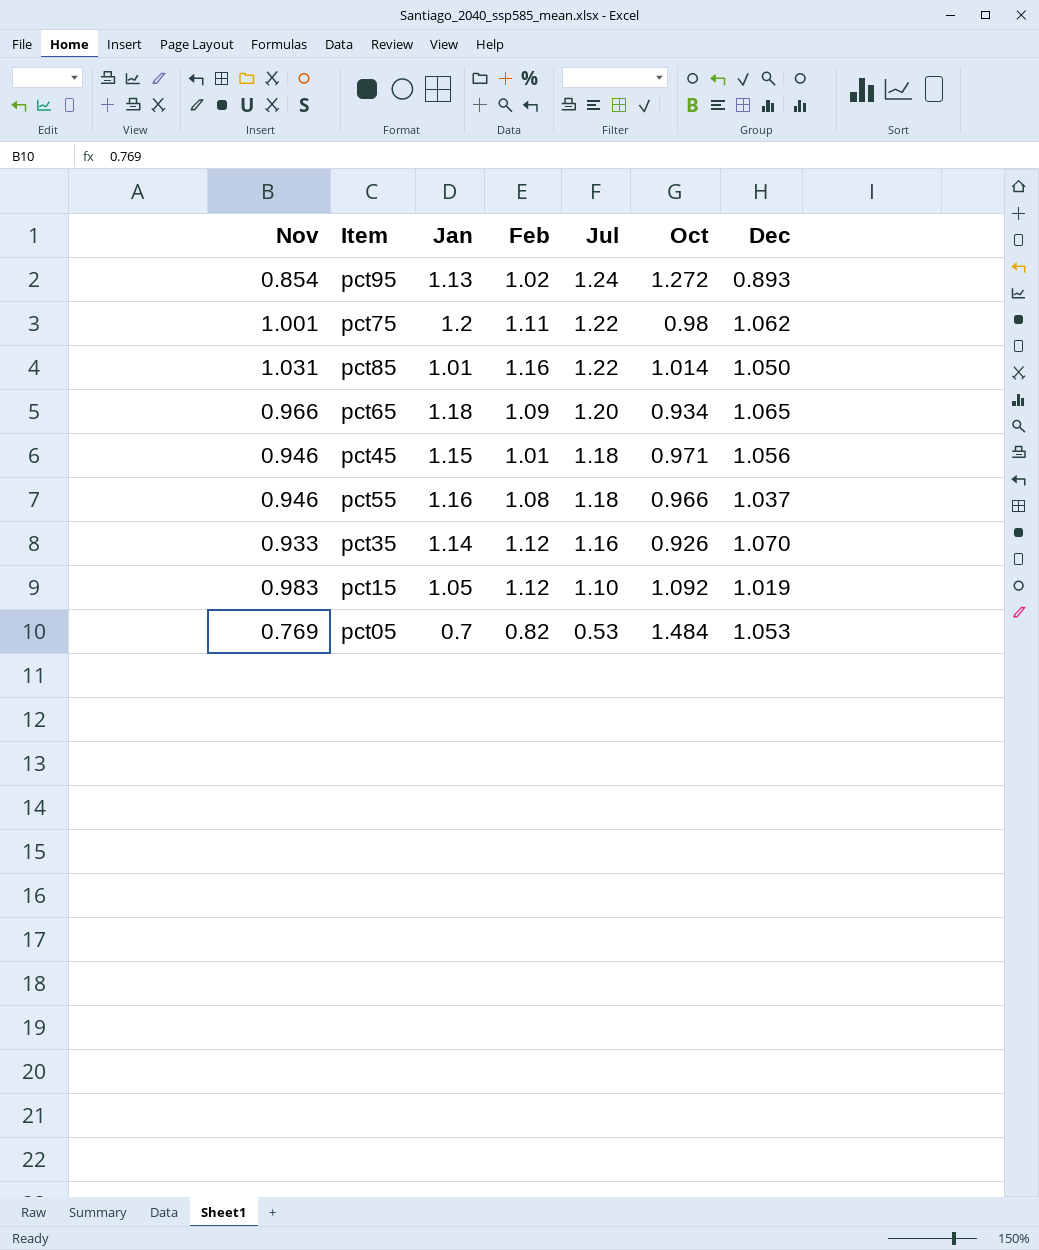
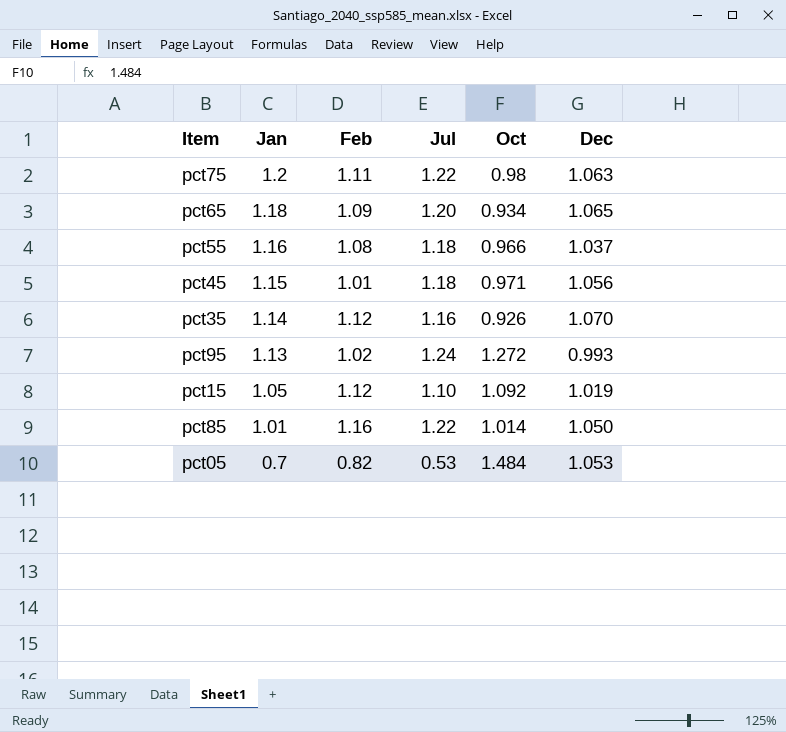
row order: Jul descending -> Jan descending
column Nov | position: 1 -> none
pct75 | Dec: 1.062 -> 1.063
pct95 | Dec: 0.893 -> 0.993

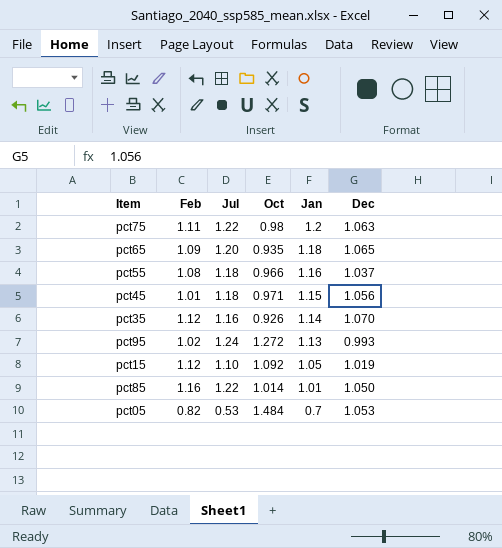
column Jan | position: 2 -> 5
pct65 | Oct: 0.934 -> 0.935

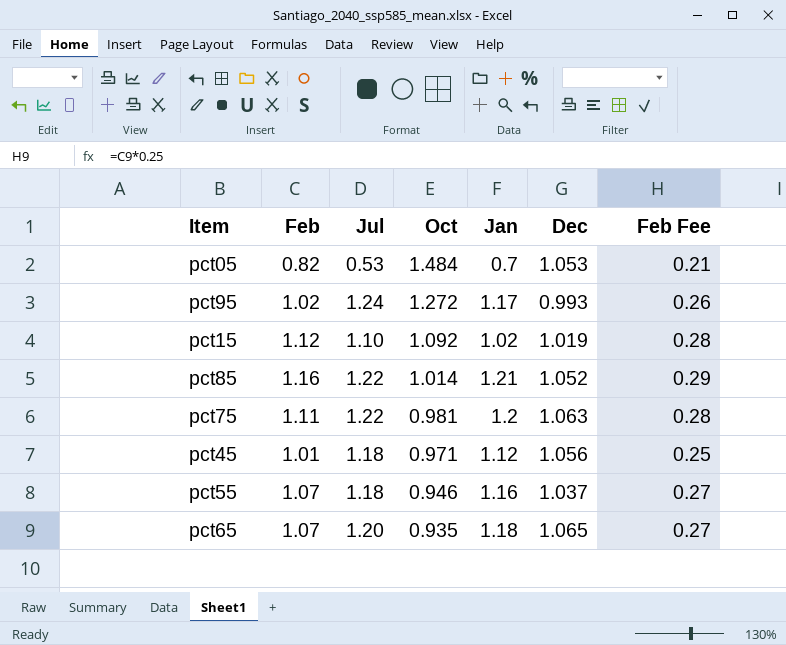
row order: Jan descending -> Oct descending
column Feb Fee | formula: none -> [Feb] * 0.25
row pct35: 1.12 | 1.16 | 0.926 | 1.14 | 1.070 -> none
pct95 | Jan: 1.13 -> 1.17
pct15 | Jan: 1.05 -> 1.02
pct85 | Jan: 1.01 -> 1.21
pct85 | Dec: 1.050 -> 1.052
pct75 | Oct: 0.98 -> 0.981
pct45 | Jan: 1.15 -> 1.12
pct55 | Feb: 1.08 -> 1.07
pct55 | Oct: 0.966 -> 0.946
pct65 | Feb: 1.09 -> 1.07

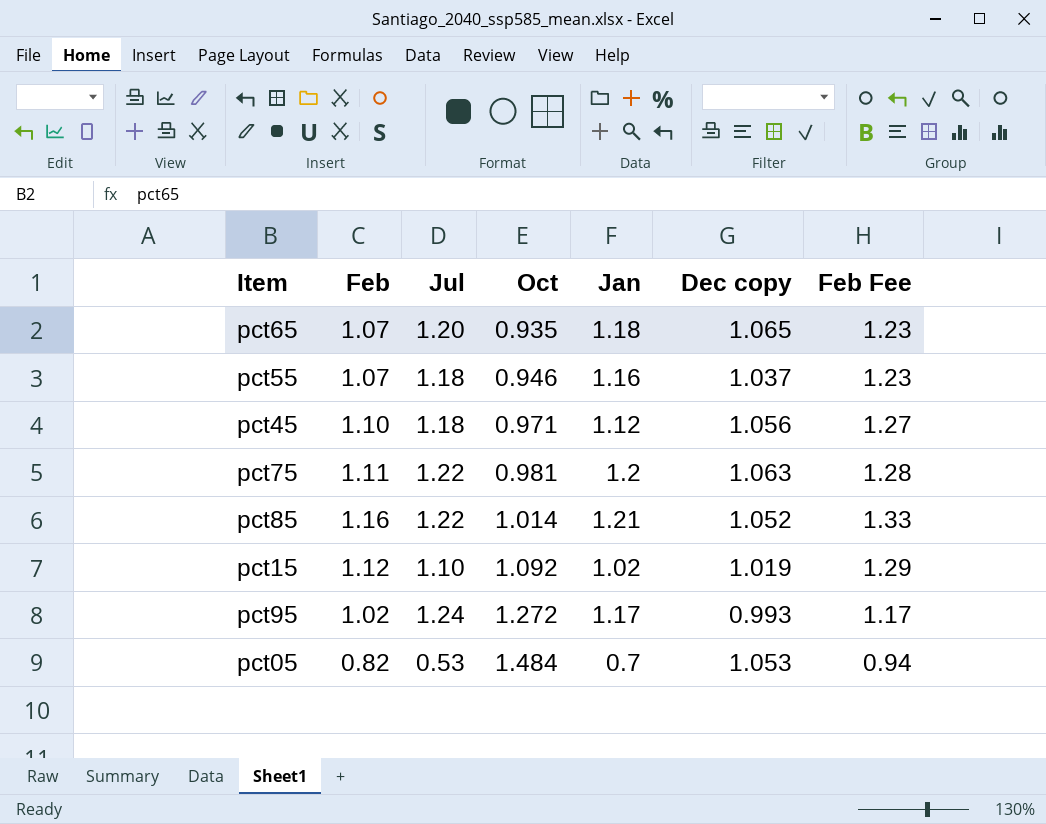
row order: Oct descending -> Oct ascending
column name: Dec -> Dec copy
column Feb Fee | formula: [Feb] * 0.25 -> [Feb] * 1.15
pct45 | Feb: 1.01 -> 1.10

